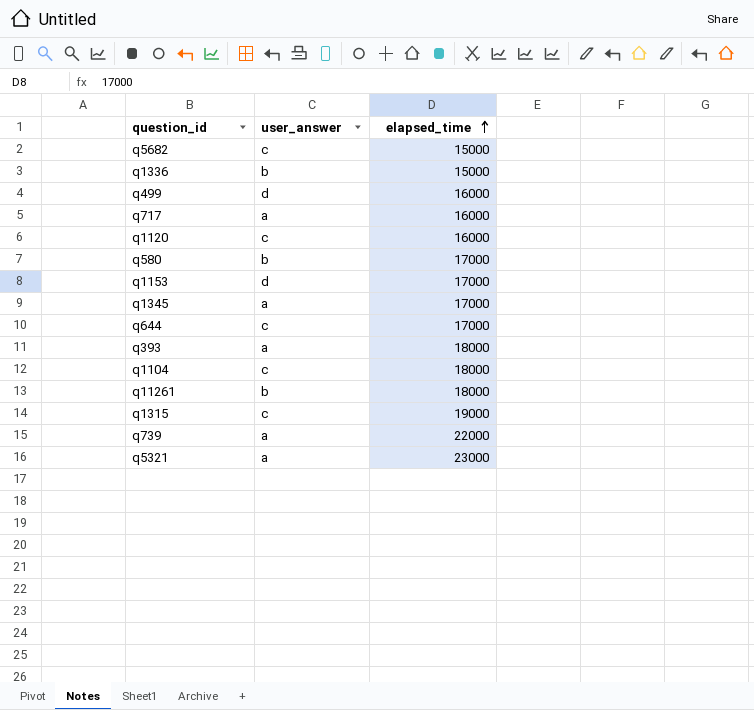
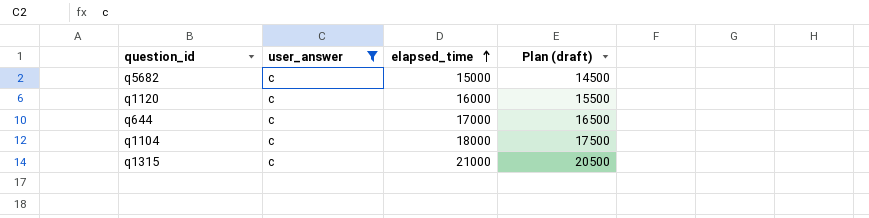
filter: none -> user_answer = c
column Plan (draft) | formula: none -> [elapsed_time] - 500
q1315 | elapsed_time: 19000 -> 21000

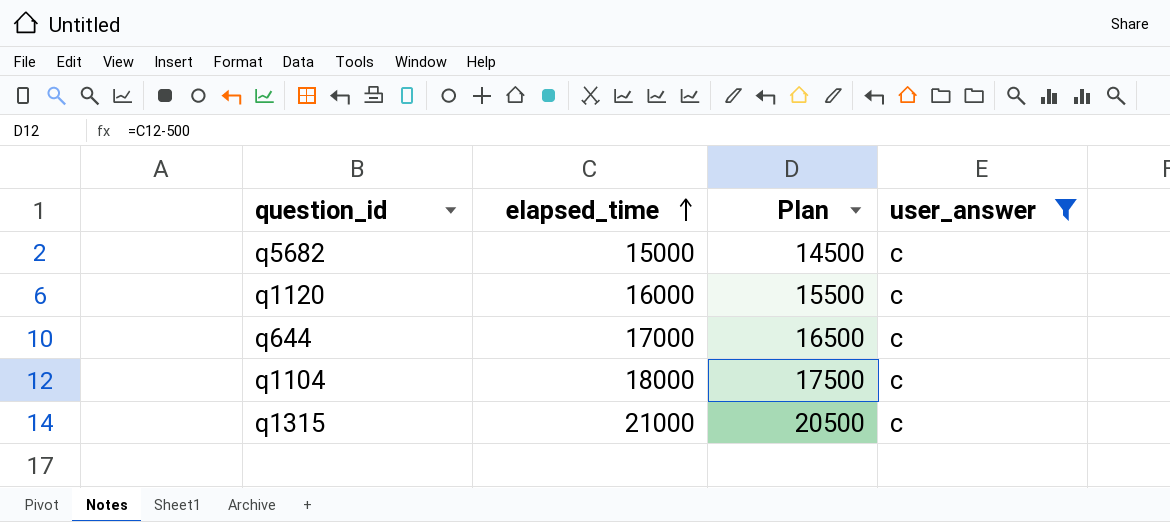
column name: Plan (draft) -> Plan
column user_answer | position: 2 -> 4

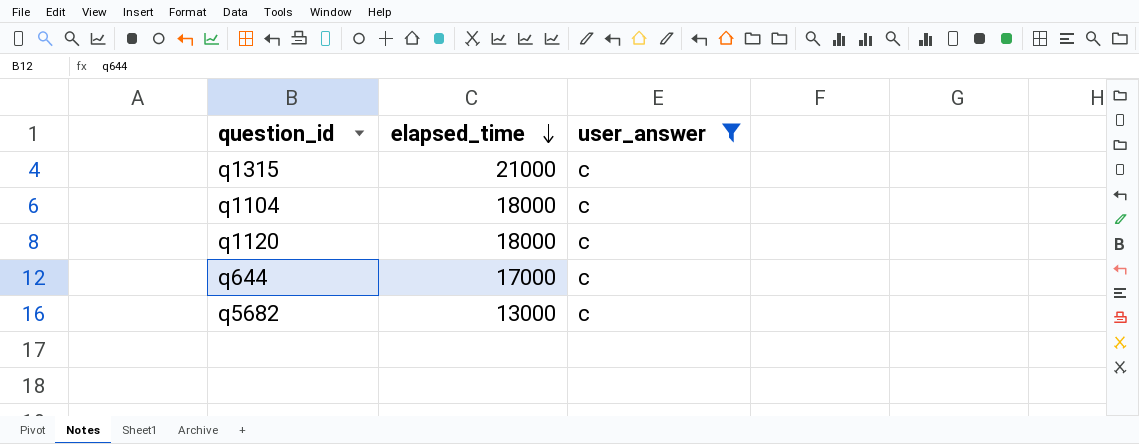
row order: elapsed_time ascending -> elapsed_time descending
column Plan | formula: [elapsed_time] - 500 -> none
q1120 | elapsed_time: 16000 -> 18000
q5682 | elapsed_time: 15000 -> 13000

